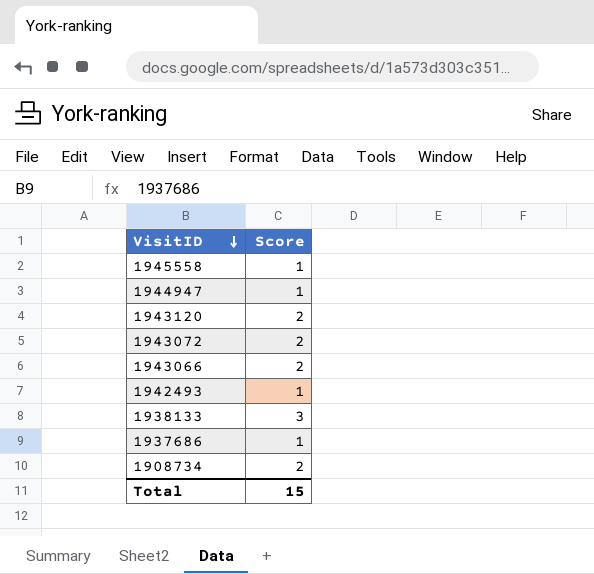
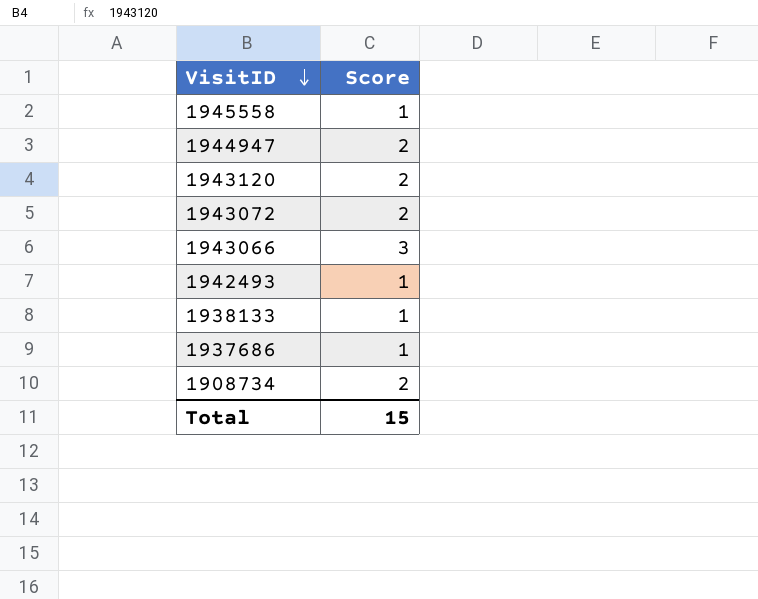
1944947 | Score: 1 -> 2
1943066 | Score: 2 -> 3
1938133 | Score: 3 -> 1

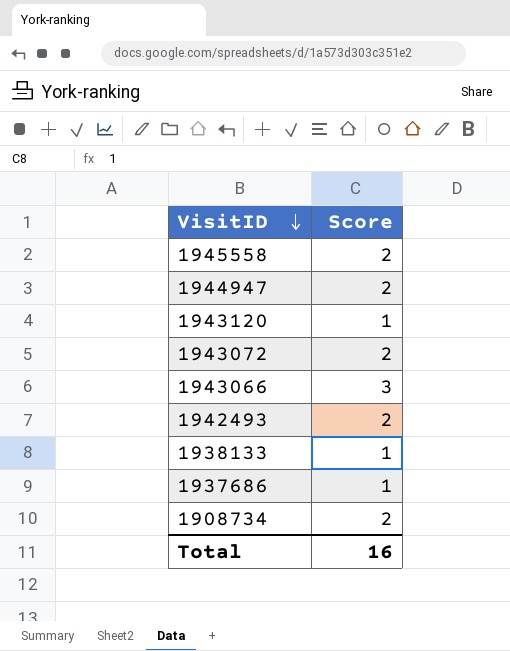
1945558 | Score: 1 -> 2
1943120 | Score: 2 -> 1
1942493 | Score: 1 -> 2
Total | Score: 15 -> 16

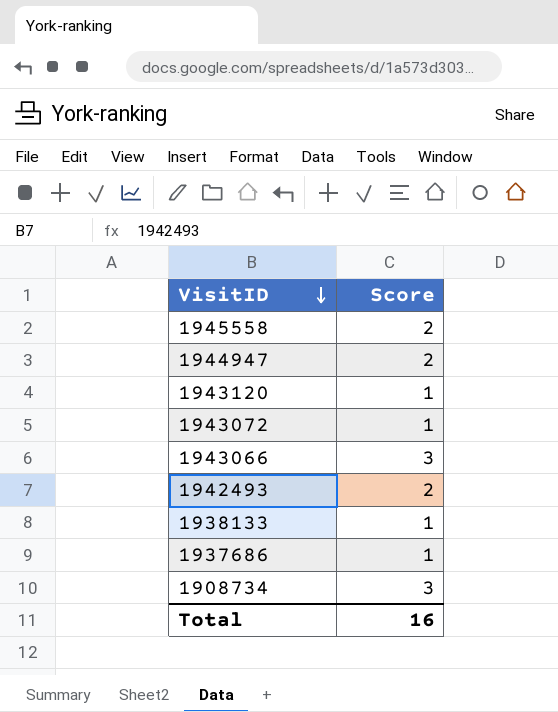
1943072 | Score: 2 -> 1
1908734 | Score: 2 -> 3

